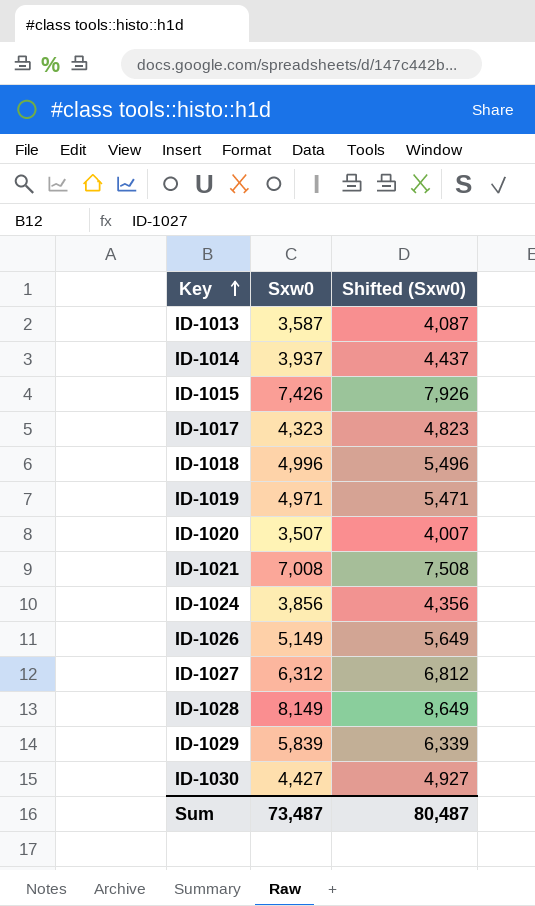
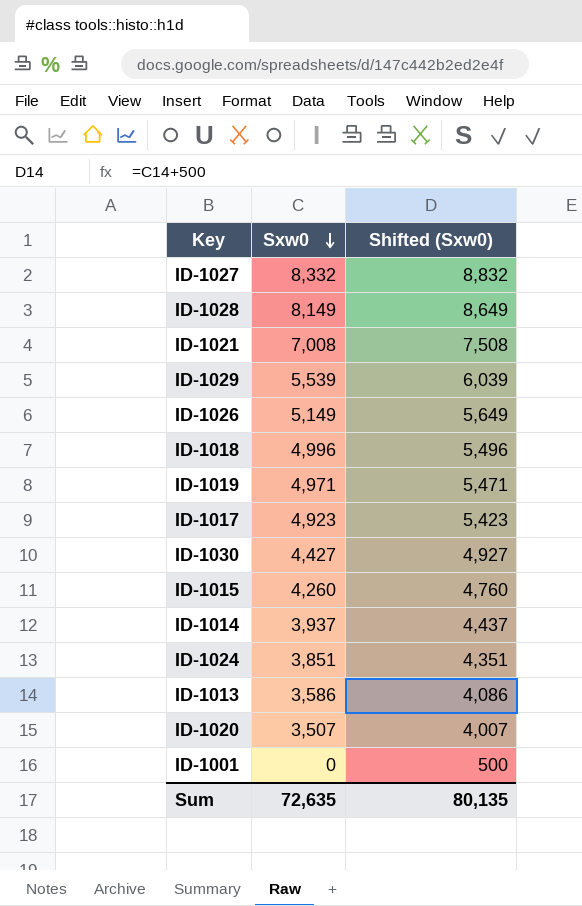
row order: Key ascending -> Sxw0 descending
ID-1027 | Sxw0: 6,312 -> 8,332
ID-1027 | Shifted (Sxw0): 6,812 -> 8,832
ID-1029 | Sxw0: 5,839 -> 5,539
ID-1029 | Shifted (Sxw0): 6,339 -> 6,039
ID-1017 | Sxw0: 4,323 -> 4,923
ID-1017 | Shifted (Sxw0): 4,823 -> 5,423
ID-1015 | Sxw0: 7,426 -> 4,260
ID-1015 | Shifted (Sxw0): 7,926 -> 4,760
ID-1024 | Sxw0: 3,856 -> 3,851
ID-1024 | Shifted (Sxw0): 4,356 -> 4,351
ID-1013 | Sxw0: 3,587 -> 3,586
ID-1013 | Shifted (Sxw0): 4,087 -> 4,086
row ID-1001: none -> 0 | 500
Sum | Sxw0: 73,487 -> 72,635
Sum | Shifted (Sxw0): 80,487 -> 80,135

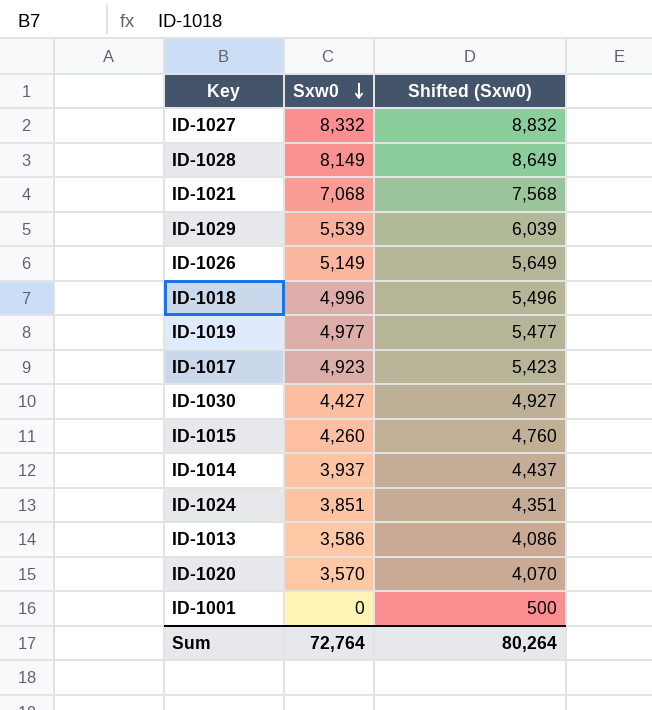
ID-1021 | Sxw0: 7,008 -> 7,068
ID-1021 | Shifted (Sxw0): 7,508 -> 7,568
ID-1019 | Sxw0: 4,971 -> 4,977
ID-1019 | Shifted (Sxw0): 5,471 -> 5,477
ID-1020 | Sxw0: 3,507 -> 3,570
ID-1020 | Shifted (Sxw0): 4,007 -> 4,070
Sum | Sxw0: 72,635 -> 72,764
Sum | Shifted (Sxw0): 80,135 -> 80,264

